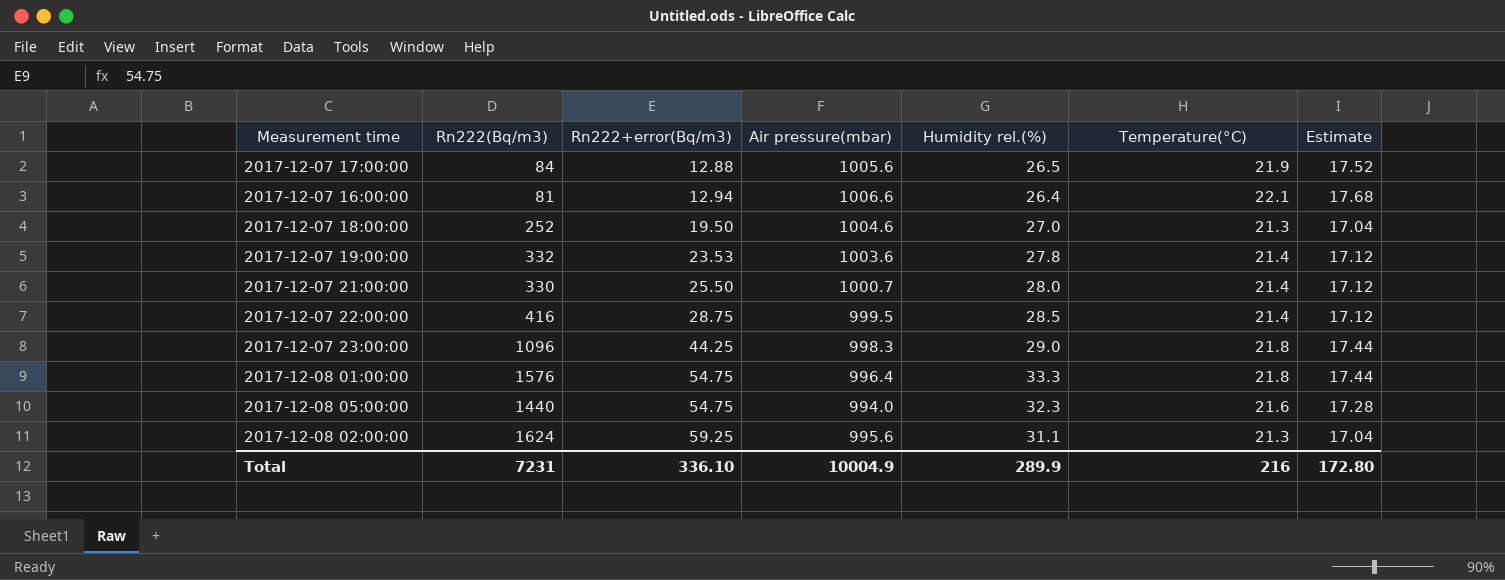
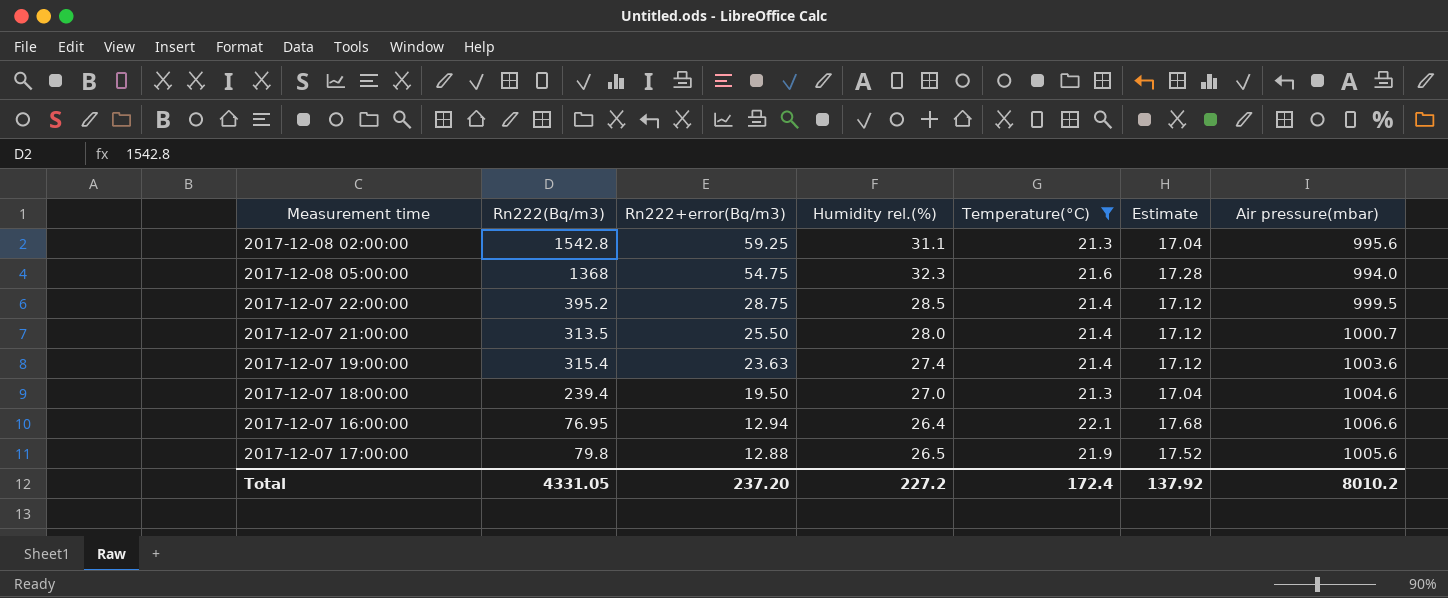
filter: none -> Temperature(°C) != 21.8
row order: Rn222+error(Bq/m3) ascending -> Rn222+error(Bq/m3) descending
column Air pressure(mbar) | position: 4 -> 7
2017-12-08 02:00:00 | Rn222(Bq/m3): 1624 -> 1542.8
2017-12-08 05:00:00 | Rn222(Bq/m3): 1440 -> 1368
2017-12-07 22:00:00 | Rn222(Bq/m3): 416 -> 395.2
2017-12-07 21:00:00 | Rn222(Bq/m3): 330 -> 313.5
2017-12-07 19:00:00 | Rn222(Bq/m3): 332 -> 315.4
2017-12-07 19:00:00 | Rn222+error(Bq/m3): 23.53 -> 23.63
2017-12-07 19:00:00 | Humidity rel.(%): 27.8 -> 27.4
2017-12-07 18:00:00 | Rn222(Bq/m3): 252 -> 239.4
2017-12-07 16:00:00 | Rn222(Bq/m3): 81 -> 76.95
2017-12-07 17:00:00 | Rn222(Bq/m3): 84 -> 79.8
Total | Rn222(Bq/m3): 7231 -> 4331.05
Total | Rn222+error(Bq/m3): 336.10 -> 237.20
Total | Humidity rel.(%): 289.9 -> 227.2
Total | Temperature(°C): 216 -> 172.4
Total | Estimate: 172.80 -> 137.92
Total | Air pressure(mbar): 10004.9 -> 8010.2

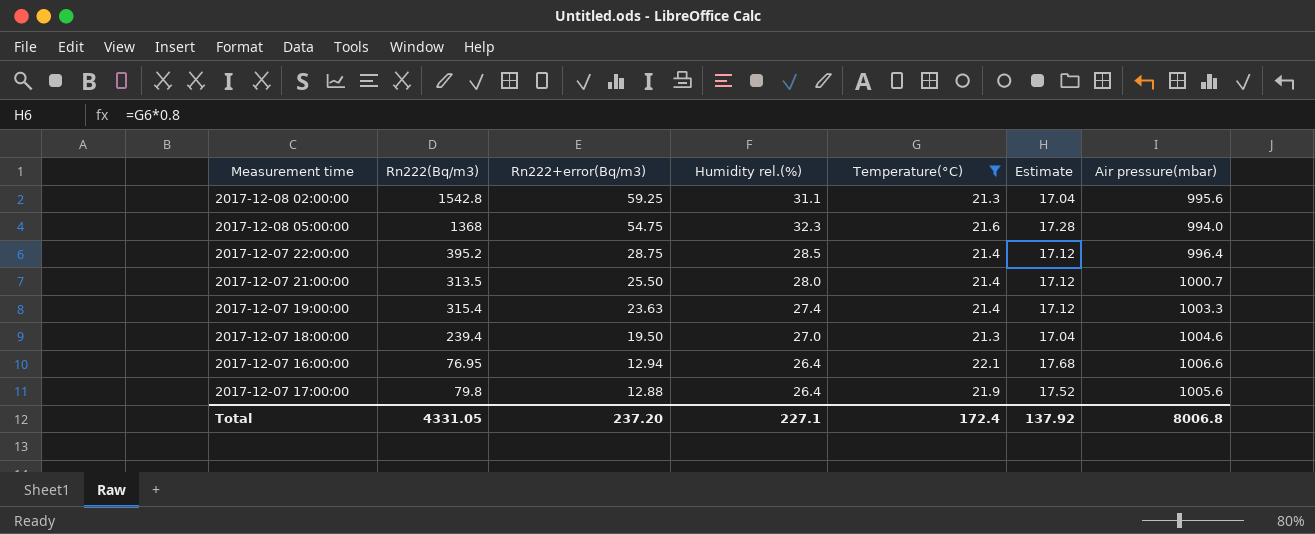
2017-12-07 22:00:00 | Air pressure(mbar): 999.5 -> 996.4
2017-12-07 19:00:00 | Air pressure(mbar): 1003.6 -> 1003.3
2017-12-07 17:00:00 | Humidity rel.(%): 26.5 -> 26.4
Total | Humidity rel.(%): 227.2 -> 227.1
Total | Air pressure(mbar): 8010.2 -> 8006.8

